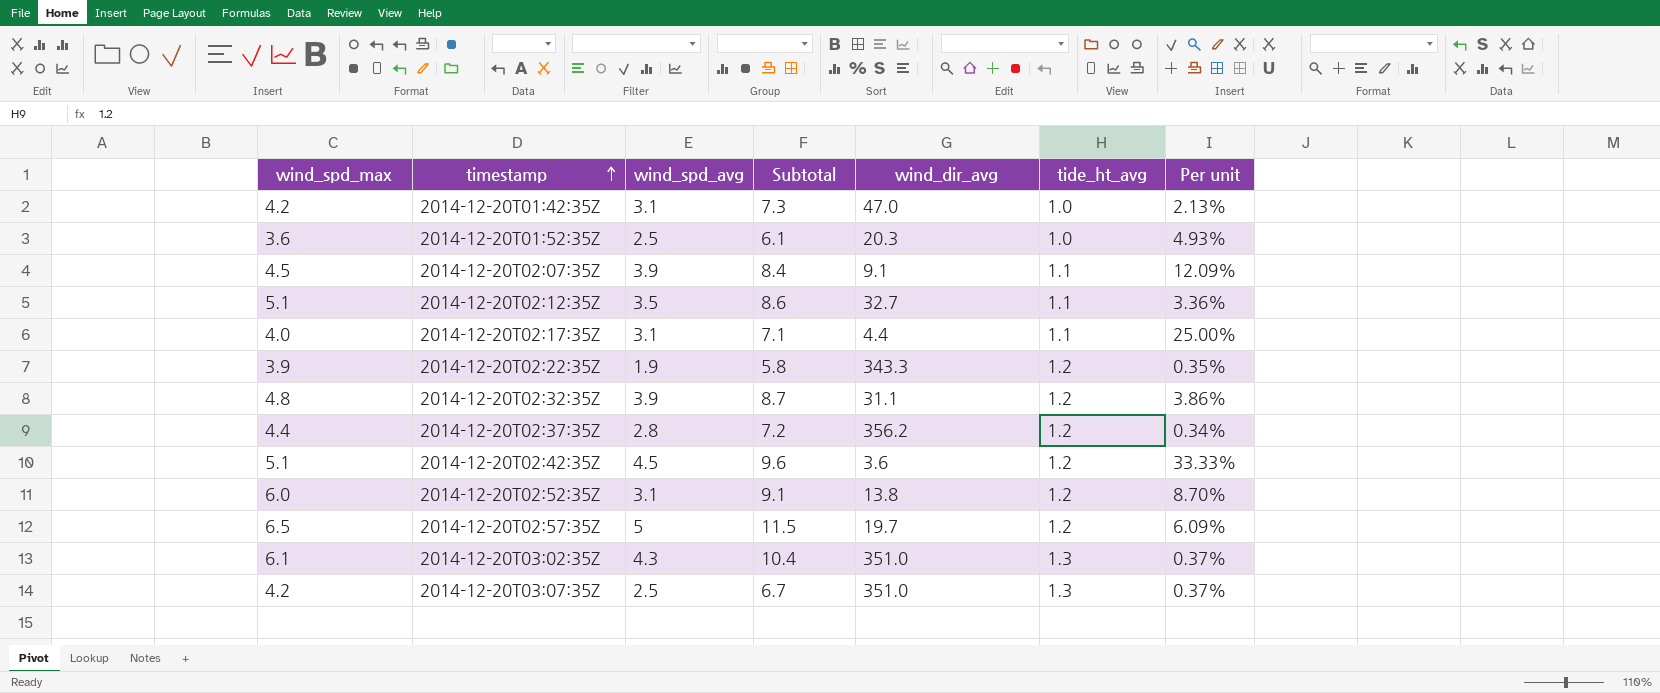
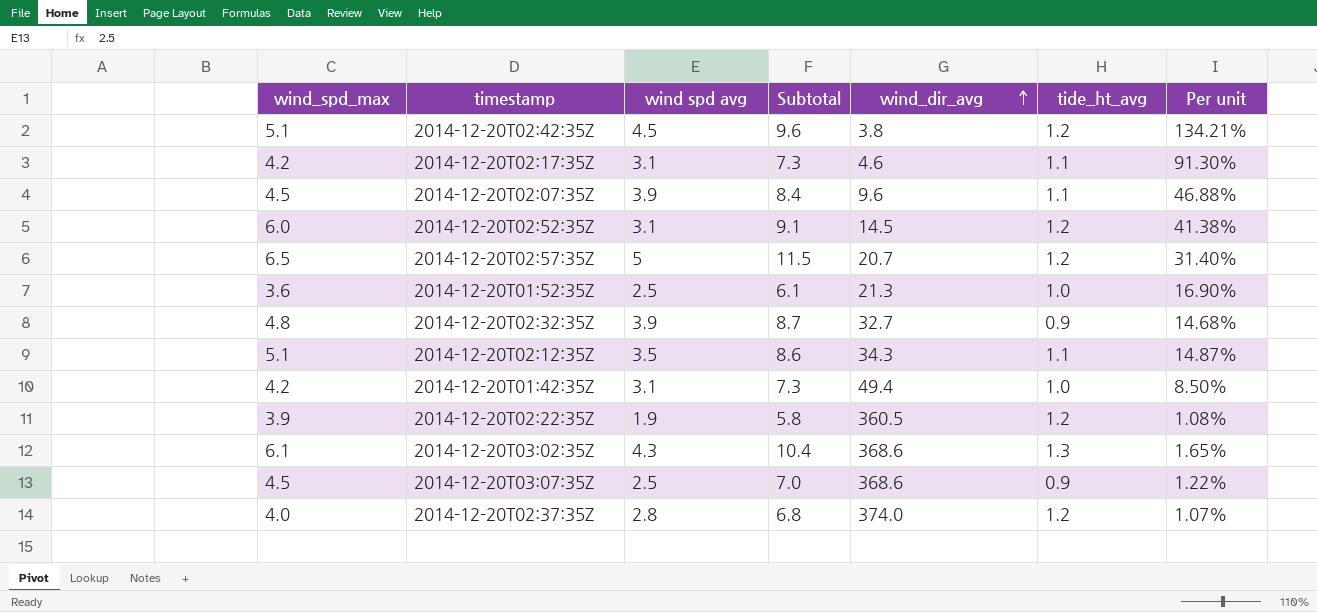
row order: timestamp ascending -> wind_dir_avg ascending
column name: wind_spd_avg -> wind spd avg
column Per unit | formula: [tide_ht_avg] / [wind_dir_avg] -> [wind_spd_max] / [wind_dir_avg]
2014-12-20T02:42:35Z | wind_dir_avg: 3.6 -> 3.8
2014-12-20T02:17:35Z | wind_spd_max: 4.0 -> 4.2
2014-12-20T02:17:35Z | Subtotal: 7.1 -> 7.3
2014-12-20T02:17:35Z | wind_dir_avg: 4.4 -> 4.6
2014-12-20T02:07:35Z | wind_dir_avg: 9.1 -> 9.6
2014-12-20T02:52:35Z | wind_dir_avg: 13.8 -> 14.5
2014-12-20T02:57:35Z | wind_dir_avg: 19.7 -> 20.7
2014-12-20T01:52:35Z | wind_dir_avg: 20.3 -> 21.3
2014-12-20T02:32:35Z | wind_dir_avg: 31.1 -> 32.7
2014-12-20T02:32:35Z | tide_ht_avg: 1.2 -> 0.9
2014-12-20T02:12:35Z | wind_dir_avg: 32.7 -> 34.3
2014-12-20T01:42:35Z | wind_dir_avg: 47.0 -> 49.4
2014-12-20T02:22:35Z | wind_dir_avg: 343.3 -> 360.5
2014-12-20T03:02:35Z | wind_dir_avg: 351.0 -> 368.6
2014-12-20T03:07:35Z | wind_spd_max: 4.2 -> 4.5
2014-12-20T03:07:35Z | Subtotal: 6.7 -> 7.0
2014-12-20T03:07:35Z | wind_dir_avg: 351.0 -> 368.6
2014-12-20T03:07:35Z | tide_ht_avg: 1.3 -> 0.9
2014-12-20T02:37:35Z | wind_spd_max: 4.4 -> 4.0
2014-12-20T02:37:35Z | Subtotal: 7.2 -> 6.8
2014-12-20T02:37:35Z | wind_dir_avg: 356.2 -> 374.0

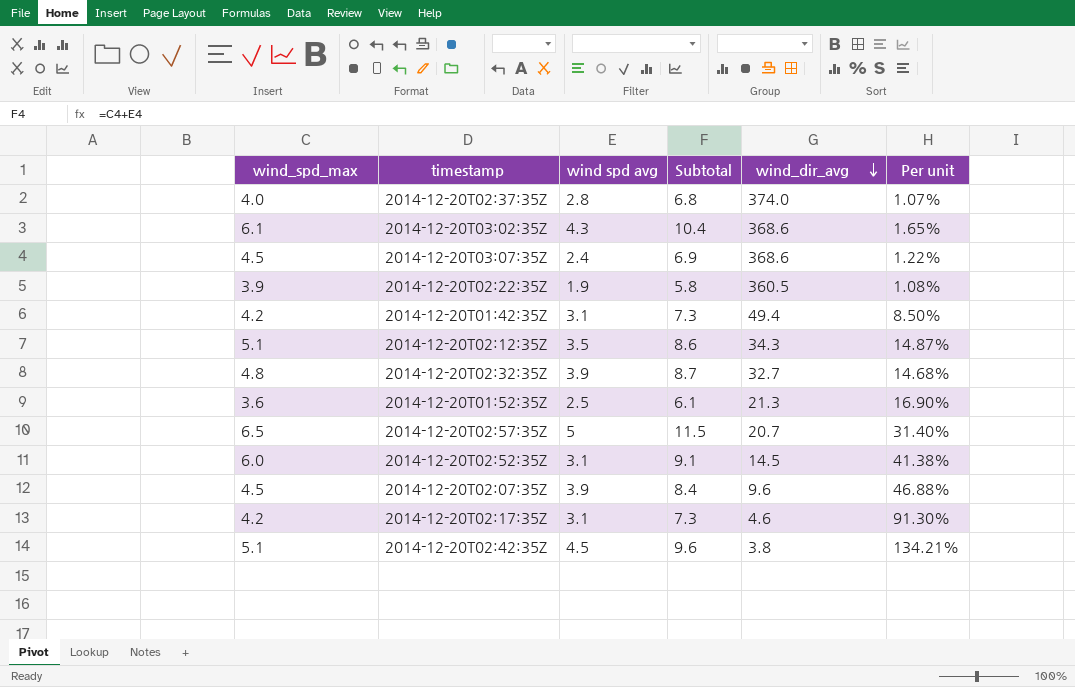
row order: wind_dir_avg ascending -> wind_dir_avg descending
column tide_ht_avg | position: 6 -> none
2014-12-20T03:07:35Z | wind spd avg: 2.5 -> 2.4
2014-12-20T03:07:35Z | Subtotal: 7.0 -> 6.9

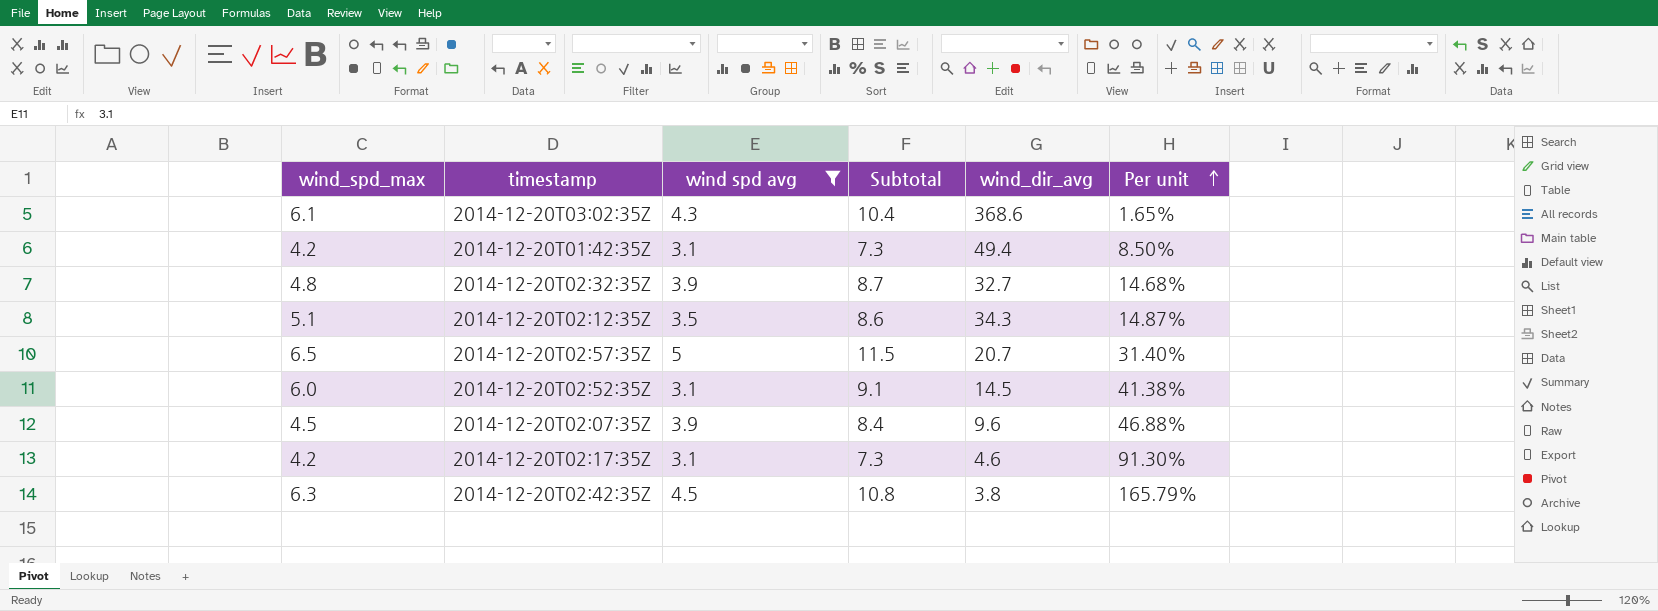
filter: none -> wind spd avg >= 3.1
row order: wind_dir_avg descending -> Per unit ascending
2014-12-20T02:42:35Z | wind_spd_max: 5.1 -> 6.3
2014-12-20T02:42:35Z | Subtotal: 9.6 -> 10.8
2014-12-20T02:42:35Z | Per unit: 134.21% -> 165.79%

